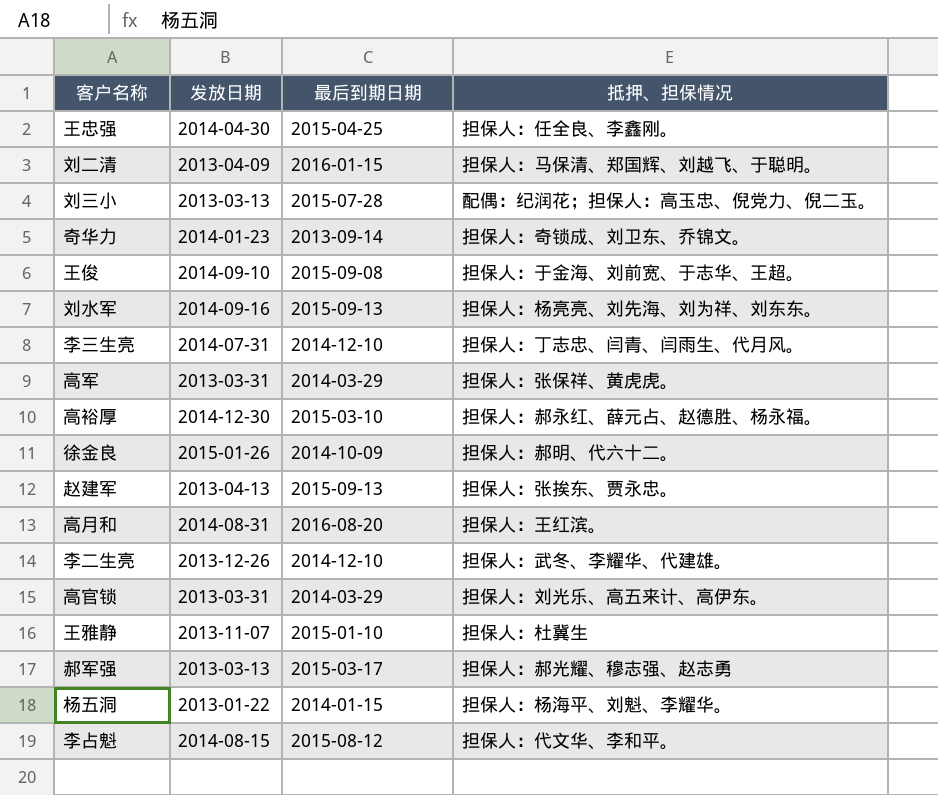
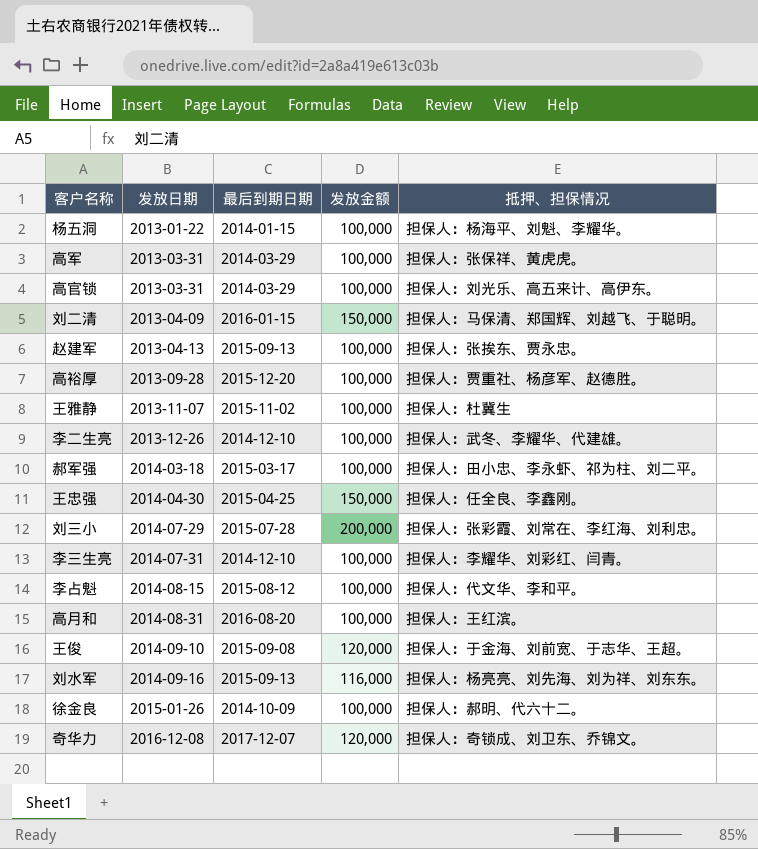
row order: none -> 发放日期 ascending
column 发放金额 | position: none -> 4
高裕厚 | 发放日期: 2014-12-30 -> 2013-09-28
高裕厚 | 最后到期日期: 2015-03-10 -> 2015-12-20
高裕厚 | 抵押、担保情况: 担保人：郝永红、薛元占、赵德胜、杨永福。 -> 担保人：贾重社、杨彦军、赵德胜。
王雅静 | 最后到期日期: 2015-01-10 -> 2015-11-02
郝军强 | 发放日期: 2013-03-13 -> 2014-03-18
郝军强 | 抵押、担保情况: 担保人：郝光耀、穆志强、赵志勇 -> 担保人：田小忠、李永虾、祁为柱、刘二平。
刘三小 | 发放日期: 2013-03-13 -> 2014-07-29
刘三小 | 抵押、担保情况: 配偶：纪润花；担保人：高玉忠、倪党力、倪二玉。 -> 担保人：张彩霞、刘常在、李红海、刘利忠。
李三生亮 | 抵押、担保情况: 担保人：丁志忠、闫青、闫雨生、代月风。 -> 担保人：李耀华、刘彩红、闫青。
奇华力 | 发放日期: 2014-01-23 -> 2016-12-08
奇华力 | 最后到期日期: 2013-09-14 -> 2017-12-07

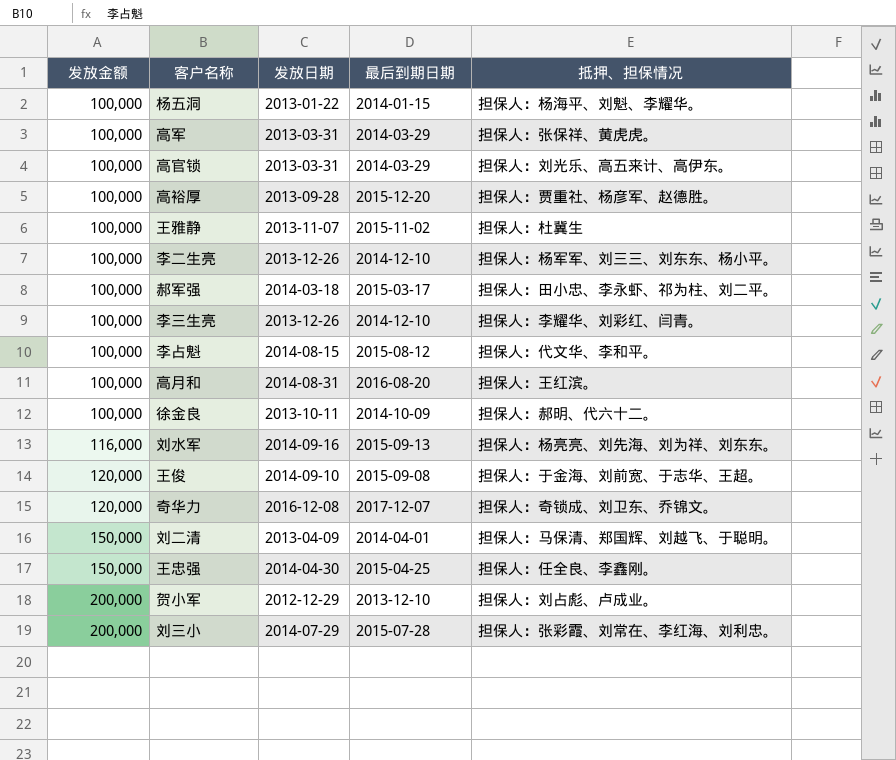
row order: 发放日期 ascending -> 发放金额 ascending
column 发放金额 | position: 4 -> 1
row 赵建军: 2013-04-13 | 2015-09-13 | 100,000 | 担保人：张挨东、贾永忠。 -> none
李二生亮 | 抵押、担保情况: 担保人：武冬、李耀华、代建雄。 -> 担保人：杨军军、刘三三、刘东东、杨小平。
李三生亮 | 发放日期: 2014-07-31 -> 2013-12-26
徐金良 | 发放日期: 2015-01-26 -> 2013-10-11
刘二清 | 最后到期日期: 2016-01-15 -> 2014-04-01
row 贺小军: none -> 200,000 | 2012-12-29 | 2013-12-10 | 担保人：刘占彪、卢成业。

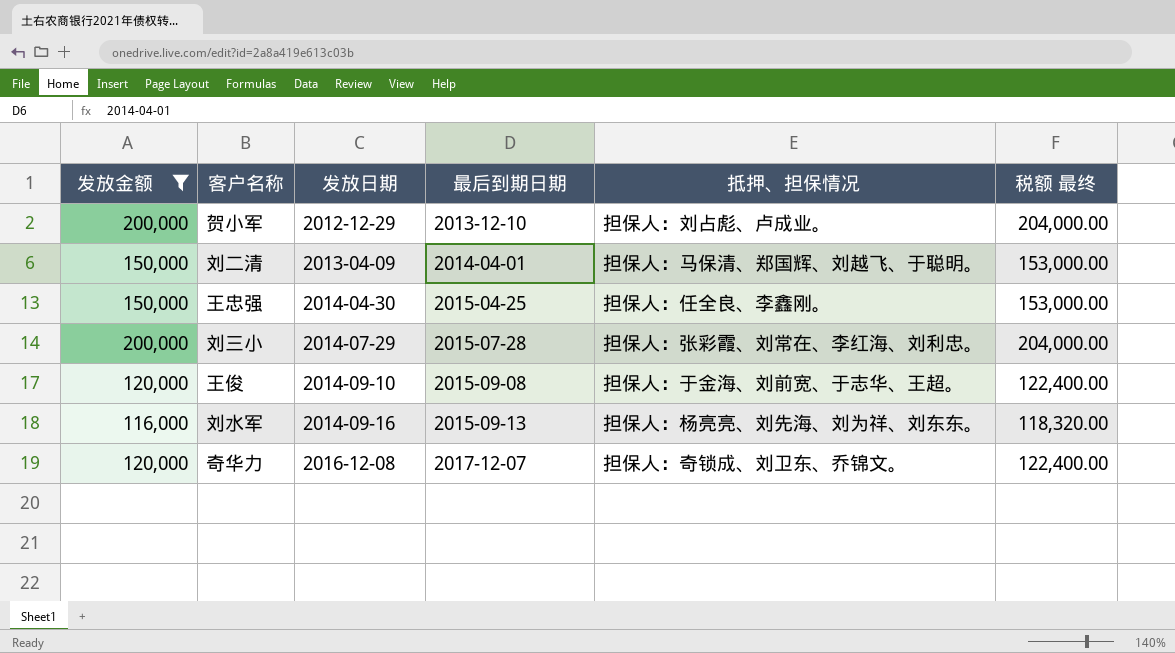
filter: none -> 发放金额 != 100,000
row order: 发放金额 ascending -> 发放日期 ascending
column 税额 最终 | formula: none -> [发放金额] * 1.02

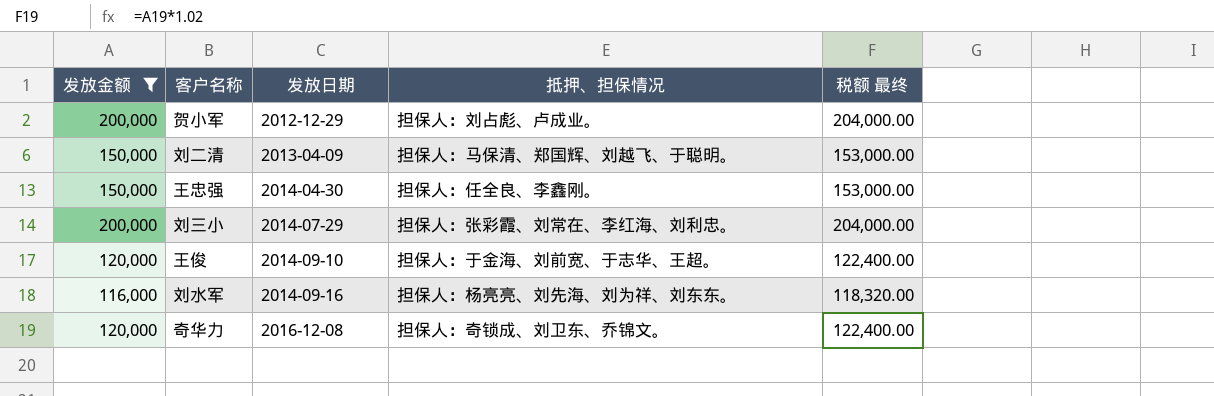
column 最后到期日期 | position: 4 -> none

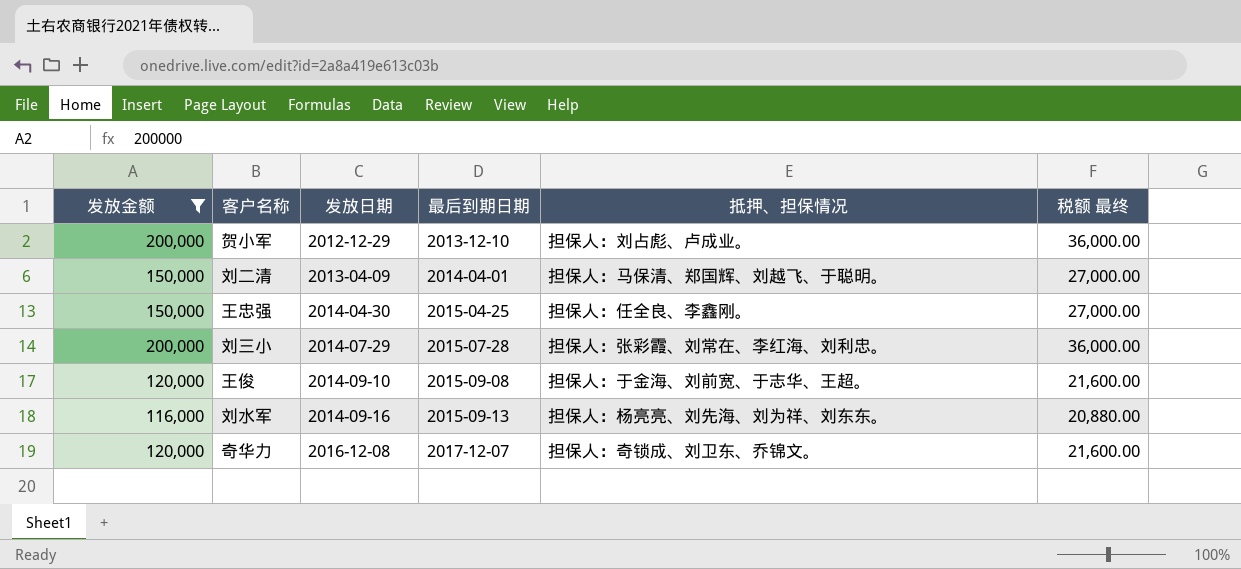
column 最后到期日期 | position: none -> 4
column 税额 最终 | formula: [发放金额] * 1.02 -> [发放金额] * 0.18

